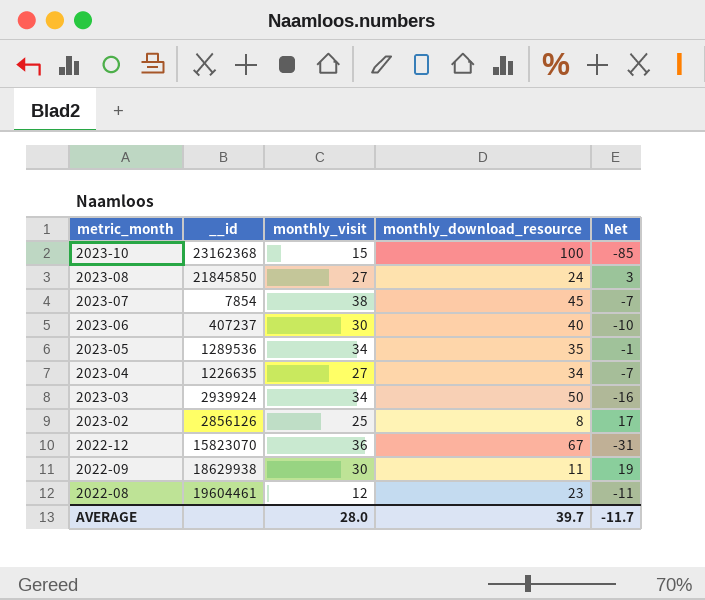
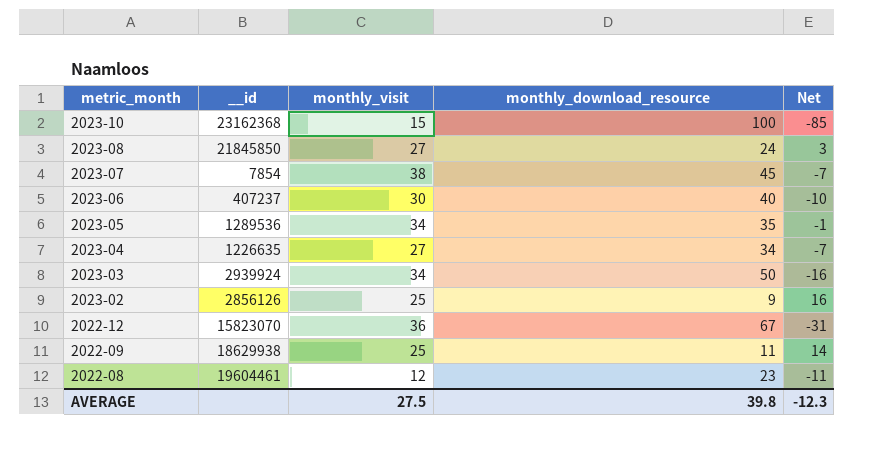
2023-02 | monthly_download_resource: 8 -> 9
2023-02 | Net: 17 -> 16
2022-09 | monthly_visit: 30 -> 25
2022-09 | Net: 19 -> 14
AVERAGE | monthly_visit: 28.0 -> 27.5
AVERAGE | monthly_download_resource: 39.7 -> 39.8
AVERAGE | Net: -11.7 -> -12.3

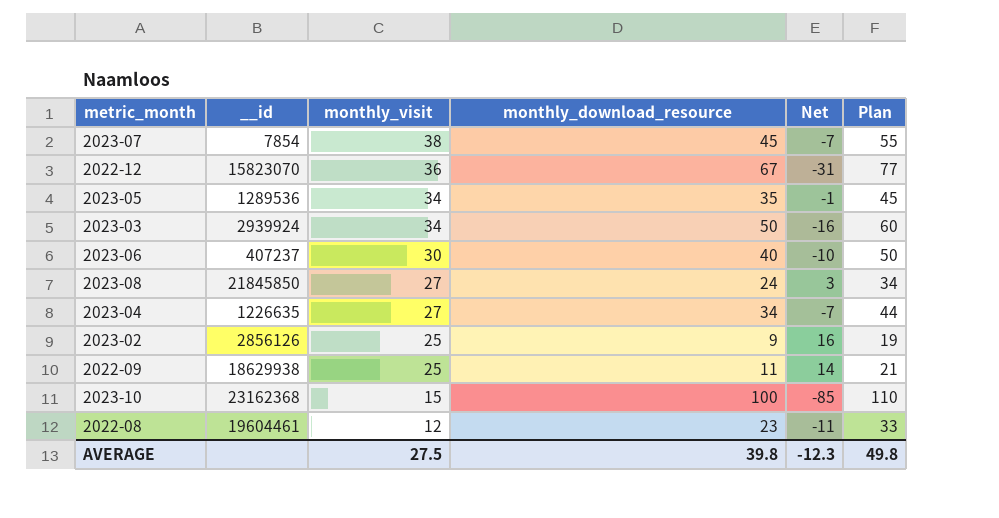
row order: metric_month descending -> monthly_visit descending
column Plan | formula: none -> [monthly_download_resource] + 10

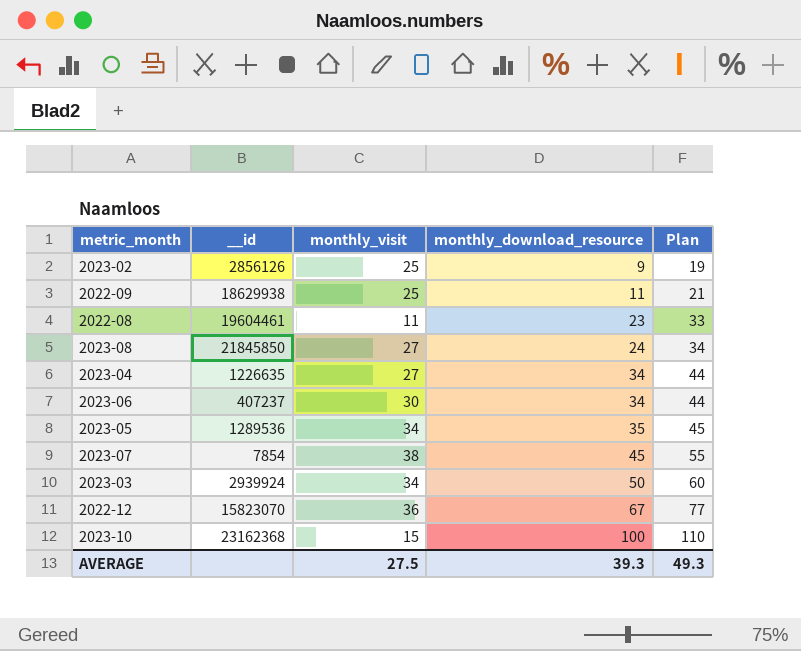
row order: monthly_visit descending -> monthly_download_resource ascending
column Net | formula: [monthly_visit] - [monthly_download_resource] -> none
2022-08 | monthly_visit: 12 -> 11
2023-06 | monthly_download_resource: 40 -> 34
2023-06 | Plan: 50 -> 44
AVERAGE | monthly_download_resource: 39.8 -> 39.3
AVERAGE | Plan: 49.8 -> 49.3

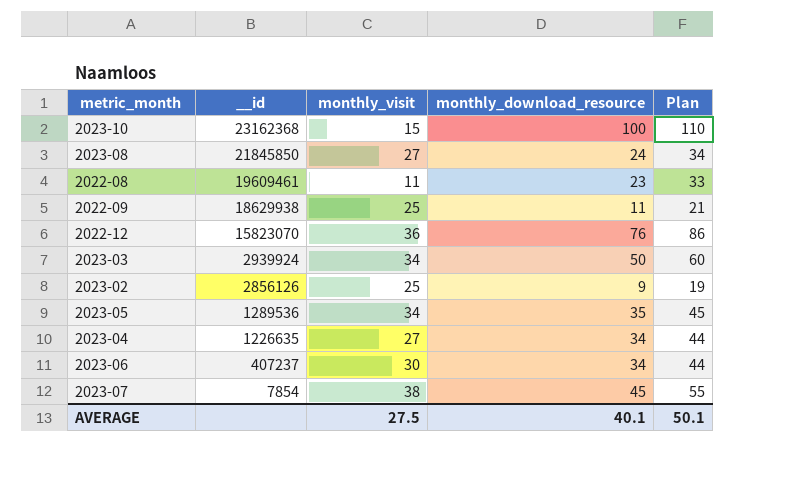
row order: monthly_download_resource ascending -> __id descending
2022-08 | __id: 19604461 -> 19609461
2022-12 | monthly_download_resource: 67 -> 76
2022-12 | Plan: 77 -> 86
AVERAGE | monthly_download_resource: 39.3 -> 40.1
AVERAGE | Plan: 49.3 -> 50.1

